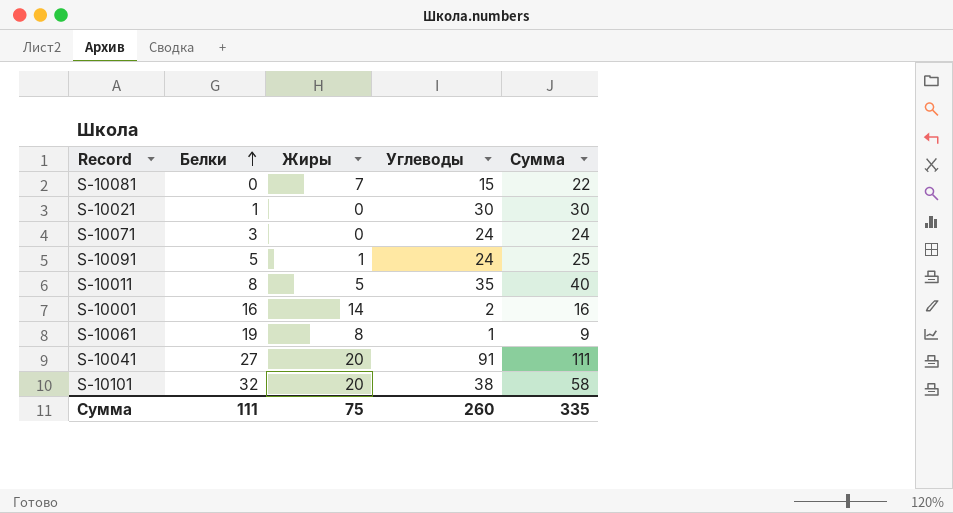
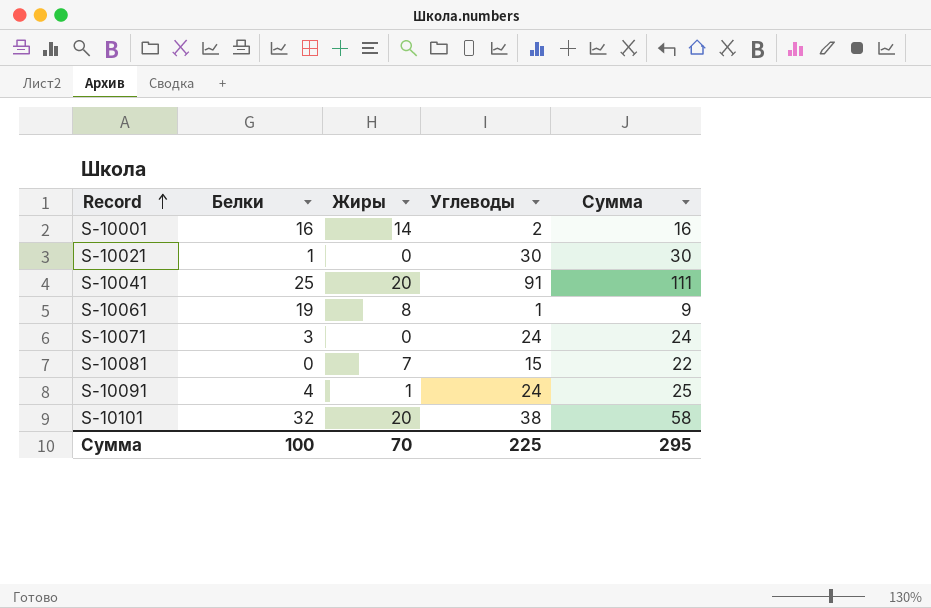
row order: Белки ascending -> Record ascending
row S-10011: 8 | 5 | 35 | 40 -> none
S-10041 | Белки: 27 -> 25
S-10091 | Белки: 5 -> 4
Сумма | Белки: 111 -> 100
Сумма | Жиры: 75 -> 70
Сумма | Углеводы: 260 -> 225
Сумма | Сумма: 335 -> 295

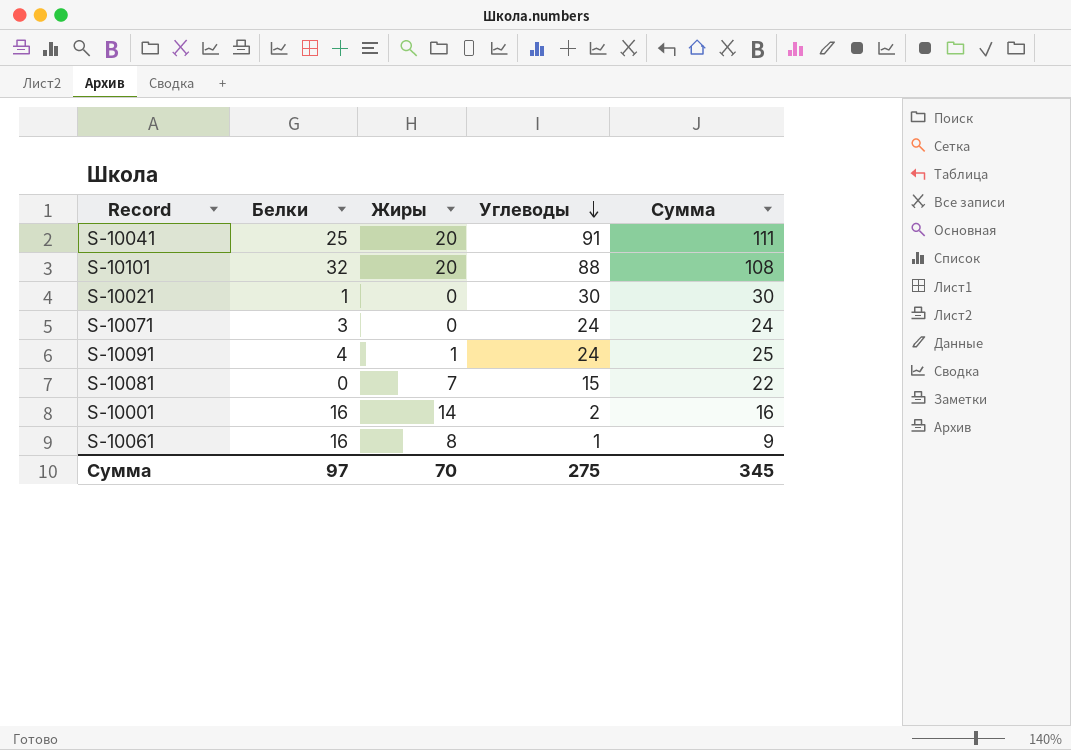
row order: Record ascending -> Углеводы descending
S-10101 | Углеводы: 38 -> 88
S-10101 | Сумма: 58 -> 108
S-10061 | Белки: 19 -> 16
Сумма | Белки: 100 -> 97
Сумма | Углеводы: 225 -> 275
Сумма | Сумма: 295 -> 345

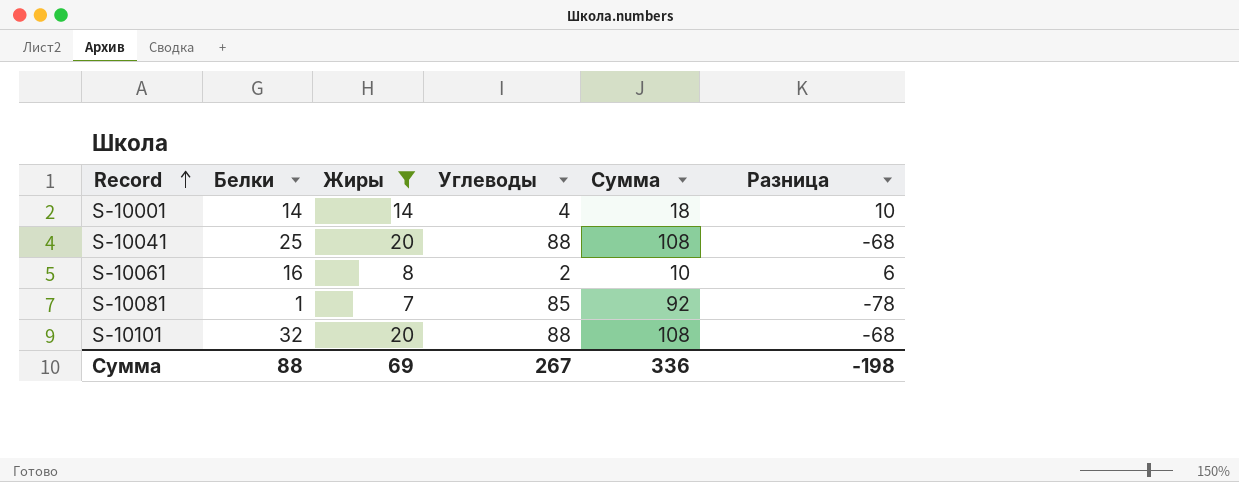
filter: none -> Жиры >= 7
row order: Углеводы descending -> Record ascending
column Разница | formula: none -> [Жиры] - [Углеводы]
S-10001 | Белки: 16 -> 14
S-10001 | Углеводы: 2 -> 4
S-10001 | Сумма: 16 -> 18
S-10041 | Углеводы: 91 -> 88
S-10041 | Сумма: 111 -> 108
S-10061 | Углеводы: 1 -> 2
S-10061 | Сумма: 9 -> 10
S-10081 | Белки: 0 -> 1
S-10081 | Углеводы: 15 -> 85
S-10081 | Сумма: 22 -> 92
Сумма | Белки: 97 -> 88
Сумма | Жиры: 70 -> 69
Сумма | Углеводы: 275 -> 267
Сумма | Сумма: 345 -> 336

